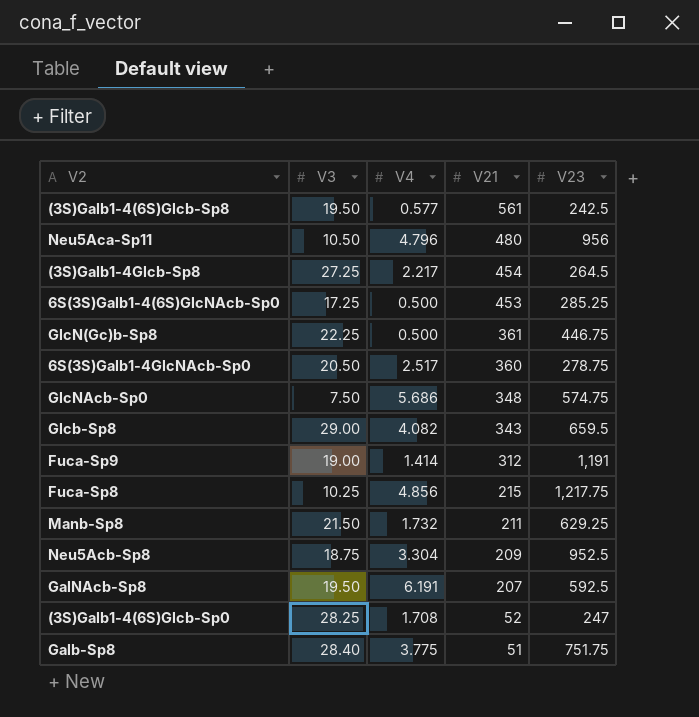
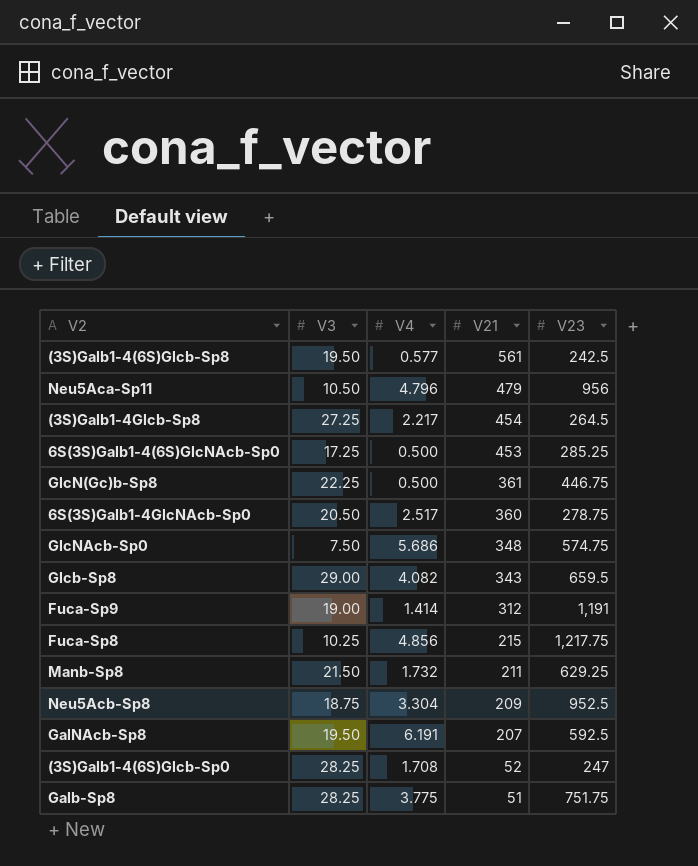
Neu5Aca-Sp11 | V21: 480 -> 479
Galb-Sp8 | V3: 28.40 -> 28.25

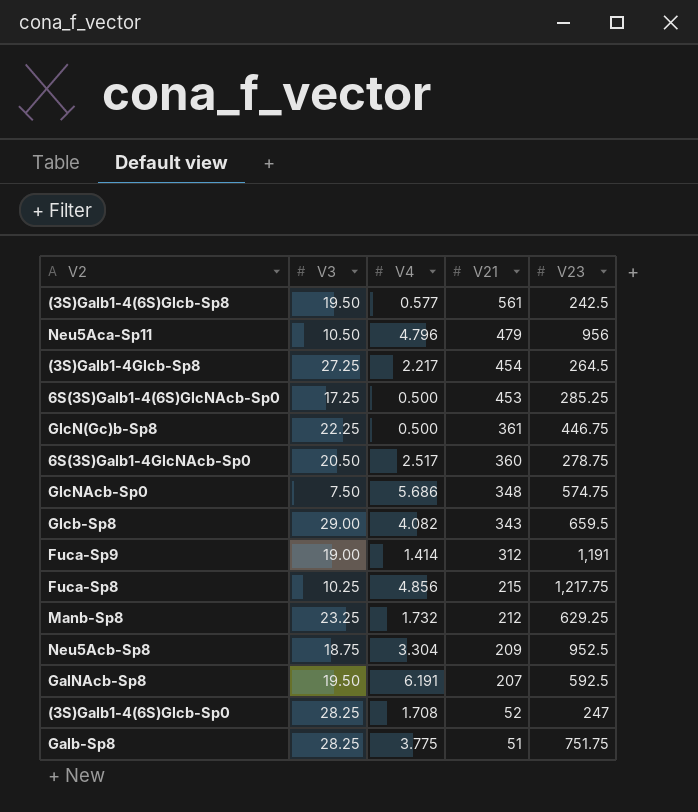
Manb-Sp8 | V3: 21.50 -> 23.25
Manb-Sp8 | V21: 211 -> 212

